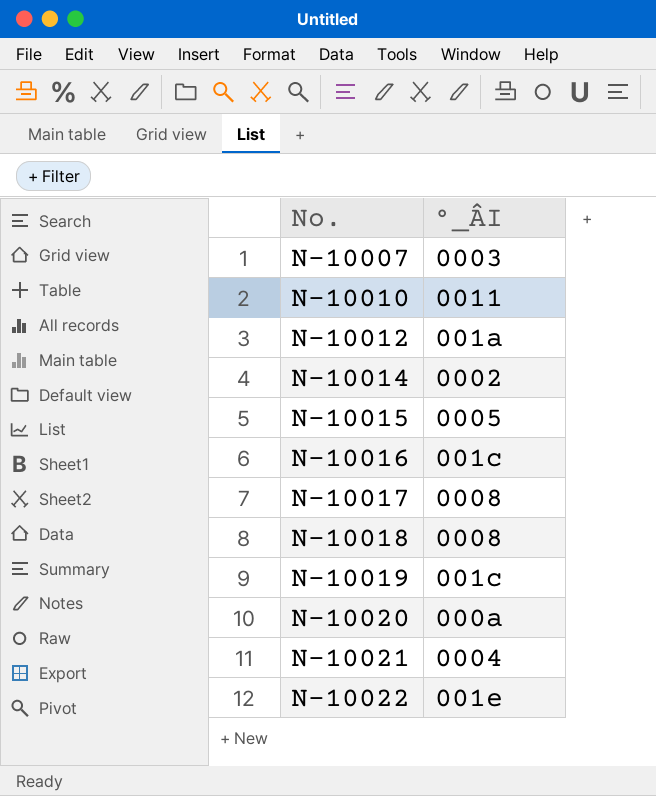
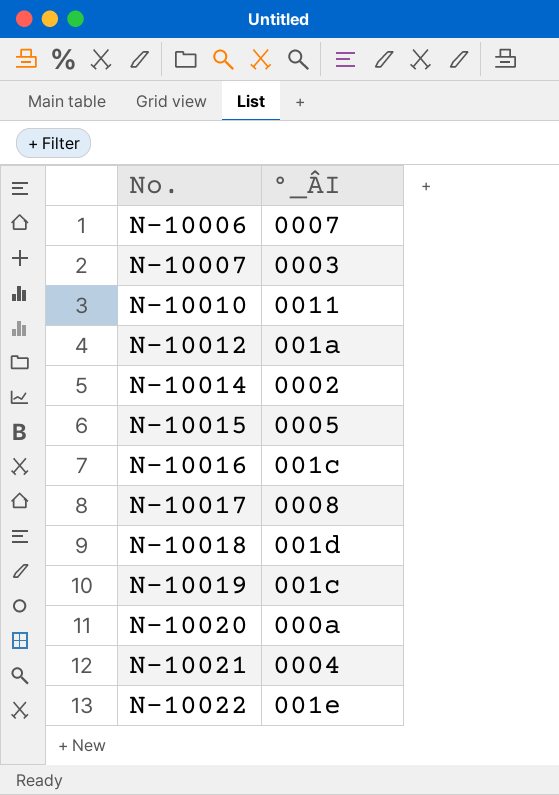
row N-10006: none -> 0007
N-10018 | °_ÂI: 0008 -> 001d

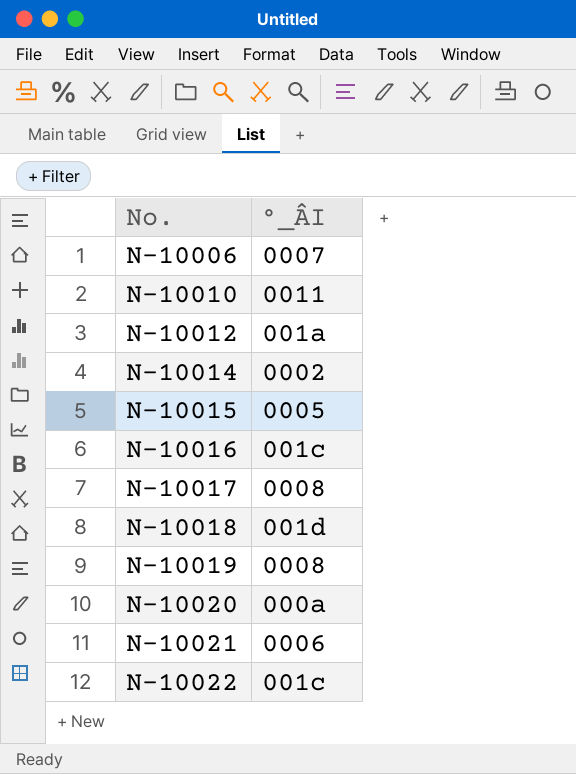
row N-10007: 0003 -> none
N-10019 | °_ÂI: 001c -> 0008
N-10021 | °_ÂI: 0004 -> 0006
N-10022 | °_ÂI: 001e -> 001c

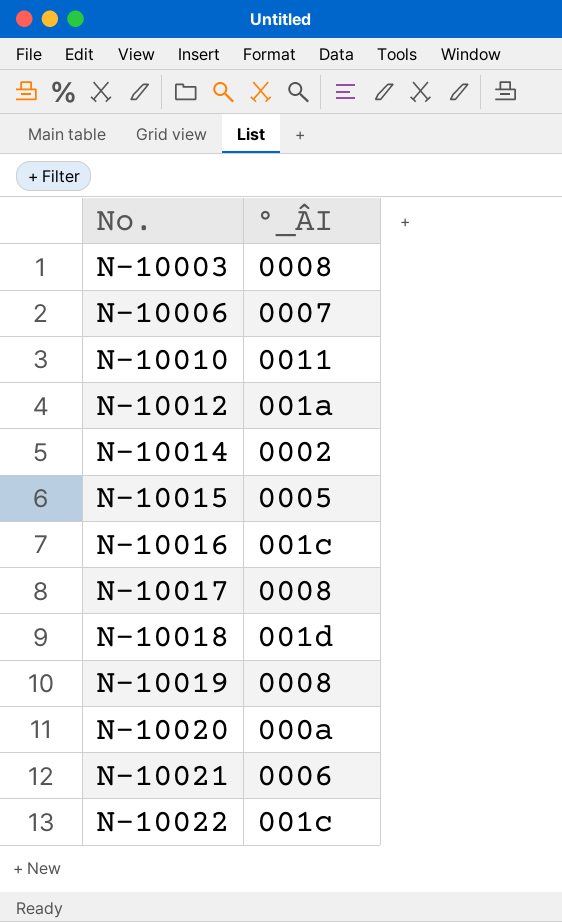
row N-10003: none -> 0008

